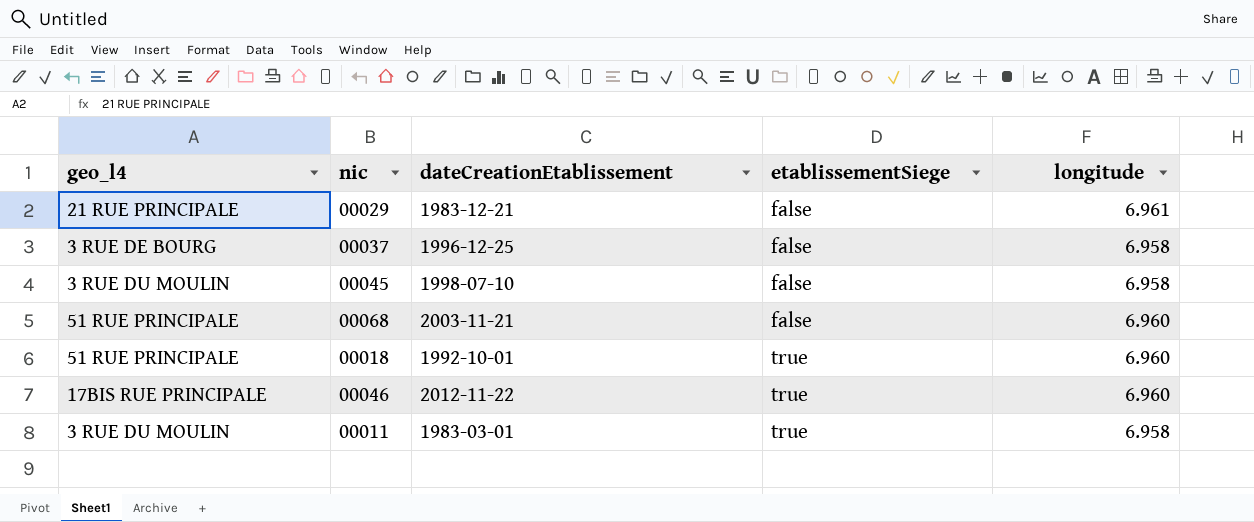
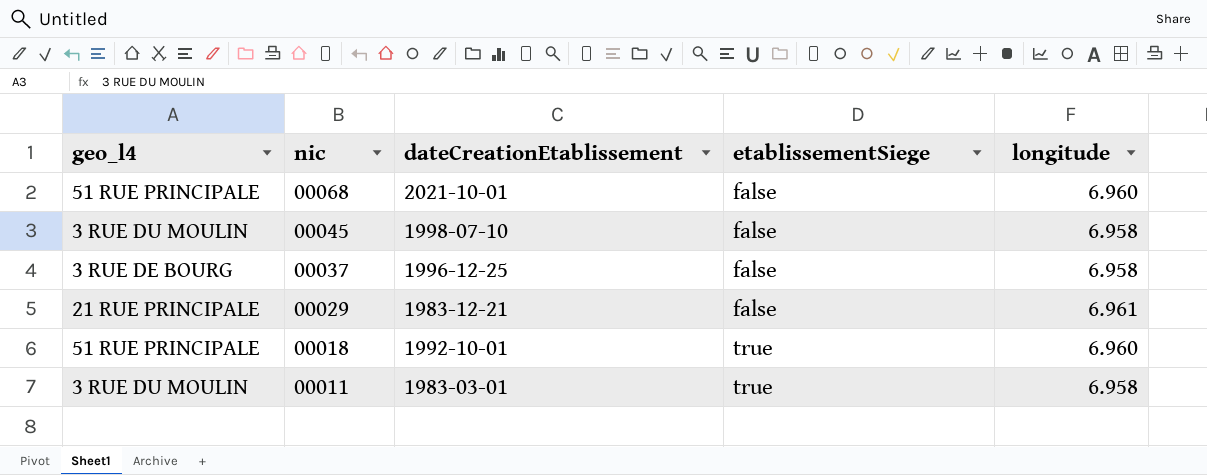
row order: etablissementSiege ascending -> nic descending
row 00046: 17BIS RUE PRINCIPALE | 2012-11-22 | true | 6.960 -> none
00068 | dateCreationEtablissement: 2003-11-21 -> 2021-10-01

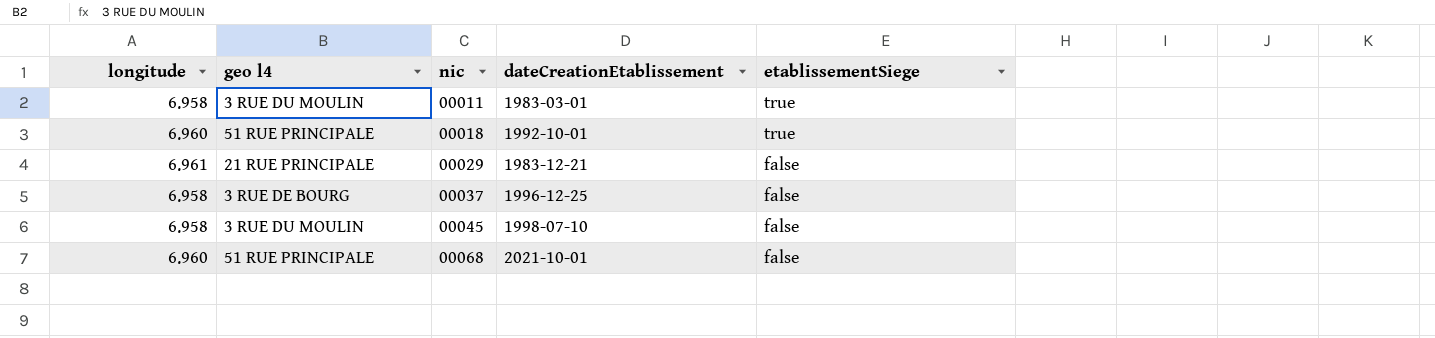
row order: nic descending -> nic ascending
column longitude | position: 5 -> 1
column name: geo_l4 -> geo l4

